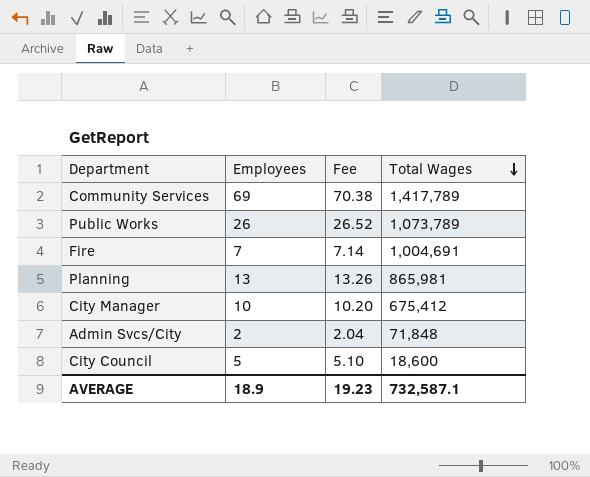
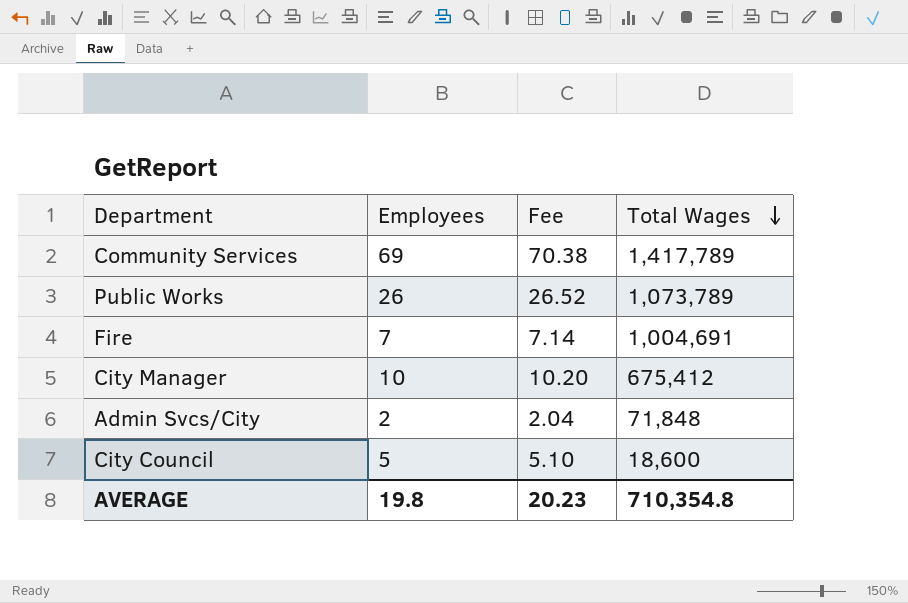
row Planning: 13 | 13.26 | 865,981 -> none
AVERAGE | Employees: 18.9 -> 19.8
AVERAGE | Fee: 19.23 -> 20.23
AVERAGE | Total Wages: 732,587.1 -> 710,354.8

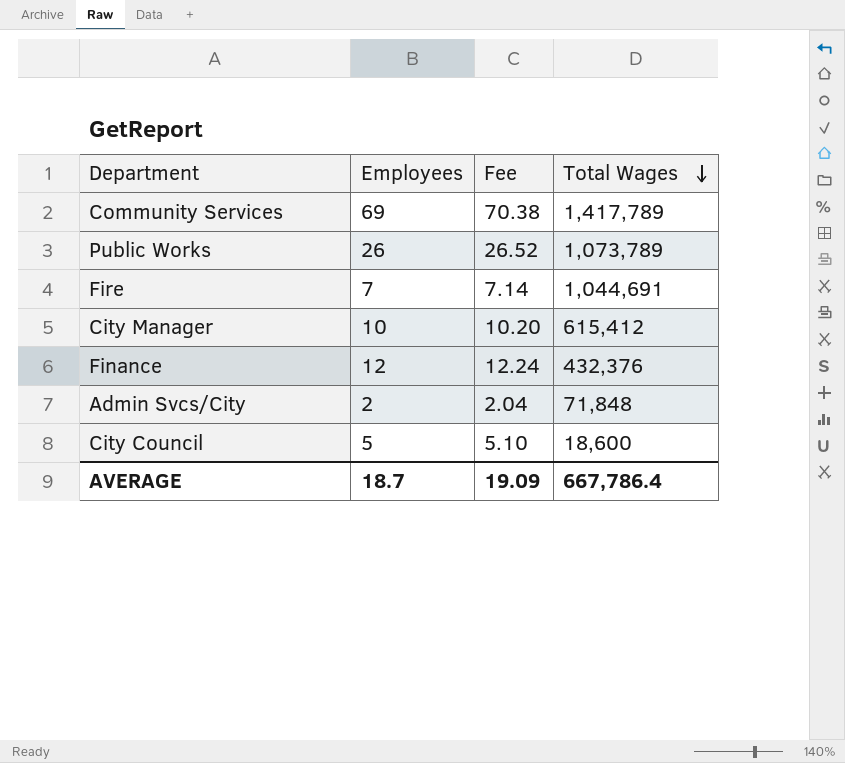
Fire | Total Wages: 1,004,691 -> 1,044,691
City Manager | Total Wages: 675,412 -> 615,412
row Finance: none -> 12 | 12.24 | 432,376
AVERAGE | Employees: 19.8 -> 18.7
AVERAGE | Fee: 20.23 -> 19.09
AVERAGE | Total Wages: 710,354.8 -> 667,786.4

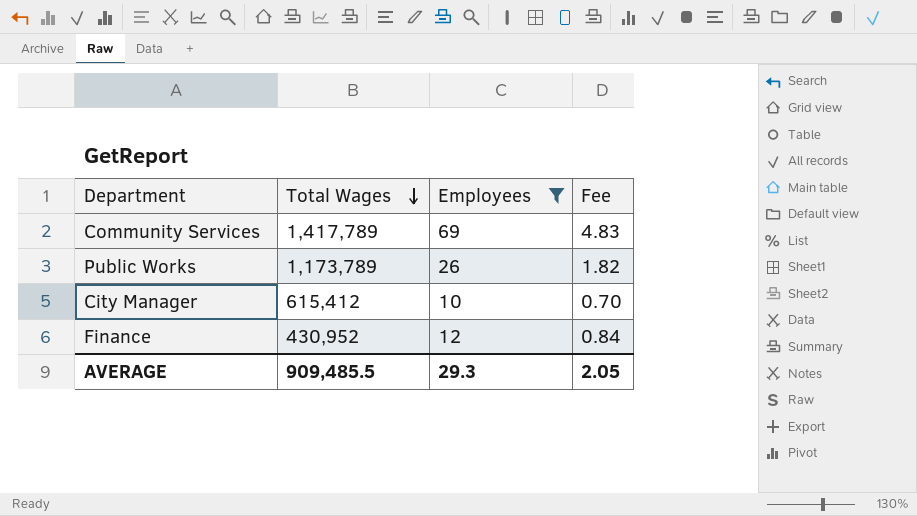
filter: none -> Employees >= 10
column Total Wages | position: 4 -> 2
column Fee | formula: [Employees] * 1.02 -> [Employees] * 0.07
Public Works | Total Wages: 1,073,789 -> 1,173,789
Finance | Total Wages: 432,376 -> 430,952
AVERAGE | Total Wages: 667,786.4 -> 909,485.5
AVERAGE | Employees: 18.7 -> 29.3
AVERAGE | Fee: 19.09 -> 2.05

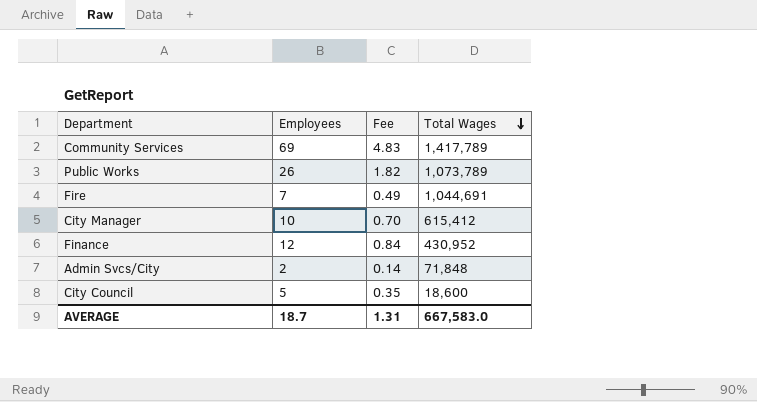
filter: Employees >= 10 -> none
column Total Wages | position: 2 -> 4
Public Works | Total Wages: 1,173,789 -> 1,073,789
AVERAGE | Employees: 29.3 -> 18.7
AVERAGE | Fee: 2.05 -> 1.31
AVERAGE | Total Wages: 909,485.5 -> 667,583.0

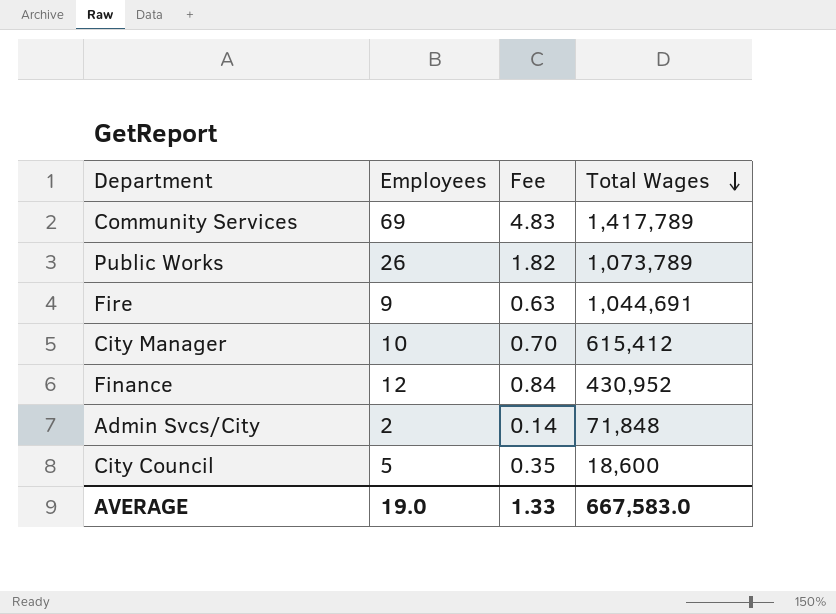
Fire | Employees: 7 -> 9
Fire | Fee: 0.49 -> 0.63
AVERAGE | Employees: 18.7 -> 19.0
AVERAGE | Fee: 1.31 -> 1.33

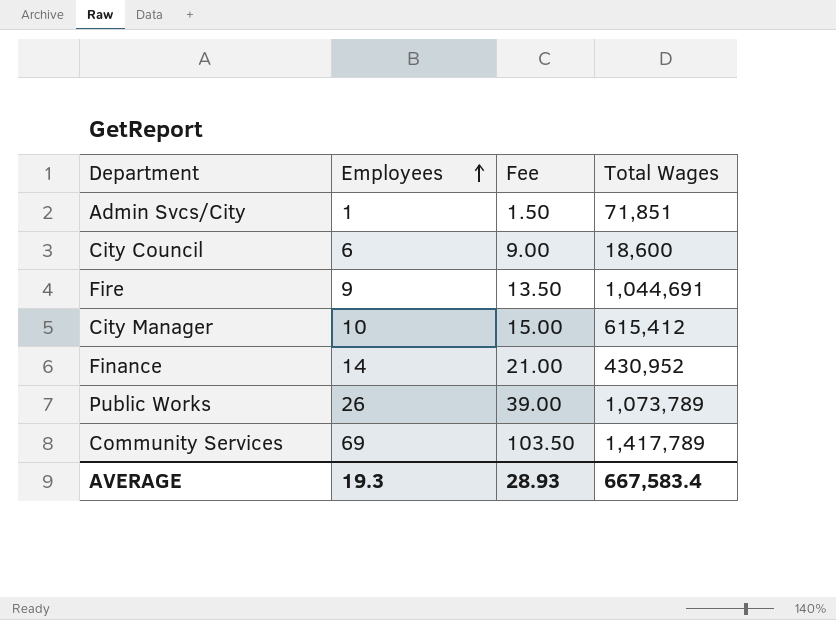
row order: Total Wages descending -> Employees ascending
column Fee | formula: [Employees] * 0.07 -> [Employees] * 1.5
Admin Svcs/City | Employees: 2 -> 1
Admin Svcs/City | Total Wages: 71,848 -> 71,851
City Council | Employees: 5 -> 6
Finance | Employees: 12 -> 14
AVERAGE | Employees: 19.0 -> 19.3
AVERAGE | Fee: 1.33 -> 28.93
AVERAGE | Total Wages: 667,583.0 -> 667,583.4

